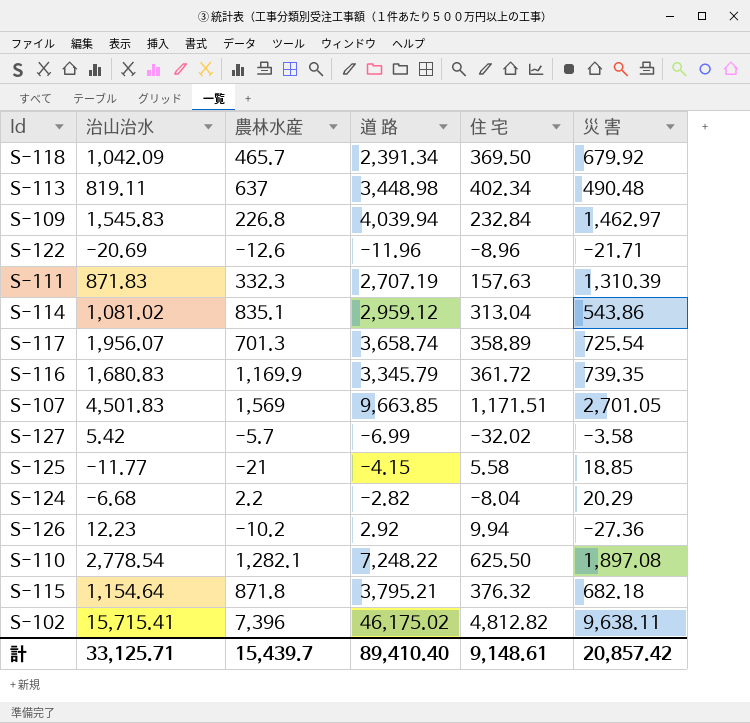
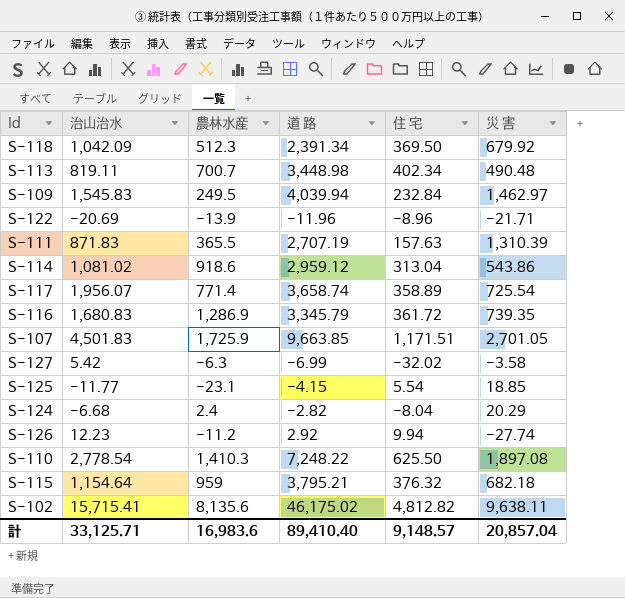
S-118 | 農林水産: 465.7 -> 512.3
S-113 | 農林水産: 637 -> 700.7
S-109 | 農林水産: 226.8 -> 249.5
S-122 | 農林水産: -12.6 -> -13.9
S-111 | 農林水産: 332.3 -> 365.5
S-114 | 農林水産: 835.1 -> 918.6
S-117 | 農林水産: 701.3 -> 771.4
S-116 | 農林水産: 1,169.9 -> 1,286.9
S-107 | 農林水産: 1,569 -> 1,725.9
S-127 | 農林水産: -5.7 -> -6.3
S-125 | 農林水産: -21 -> -23.1
S-125 | 住 宅: 5.58 -> 5.54
S-124 | 農林水産: 2.2 -> 2.4
S-126 | 農林水産: -10.2 -> -11.2
S-126 | 災 害: -27.36 -> -27.74
S-110 | 農林水産: 1,282.1 -> 1,410.3
S-115 | 農林水産: 871.8 -> 959
S-102 | 農林水産: 7,396 -> 8,135.6
計 | 農林水産: 15,439.7 -> 16,983.6
計 | 住 宅: 9,148.61 -> 9,148.57
計 | 災 害: 20,857.42 -> 20,857.04

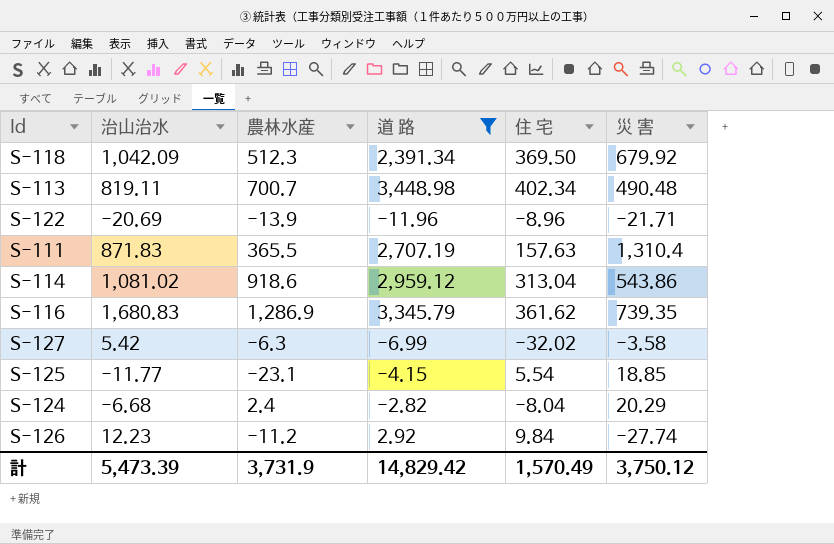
filter: none -> 道 路 <= 3,448.98
S-111 | 災 害: 1,310.39 -> 1,310.4
S-116 | 住 宅: 361.72 -> 361.62
S-126 | 住 宅: 9.94 -> 9.84
計 | 治山治水: 33,125.71 -> 5,473.39
計 | 農林水産: 16,983.6 -> 3,731.9
計 | 道 路: 89,410.40 -> 14,829.42
計 | 住 宅: 9,148.57 -> 1,570.49
計 | 災 害: 20,857.04 -> 3,750.12

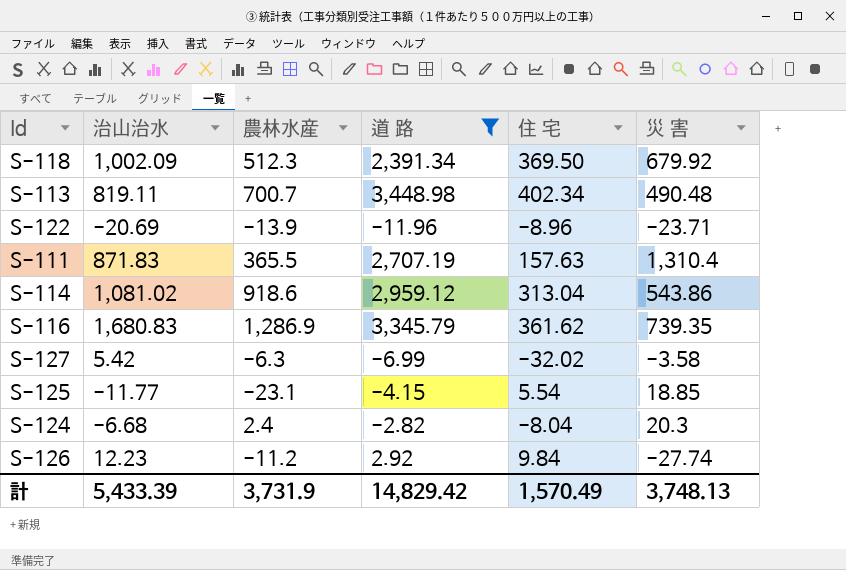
S-118 | 治山治水: 1,042.09 -> 1,002.09
S-122 | 災 害: -21.71 -> -23.71
S-124 | 災 害: 20.29 -> 20.3
計 | 治山治水: 5,473.39 -> 5,433.39
計 | 災 害: 3,750.12 -> 3,748.13

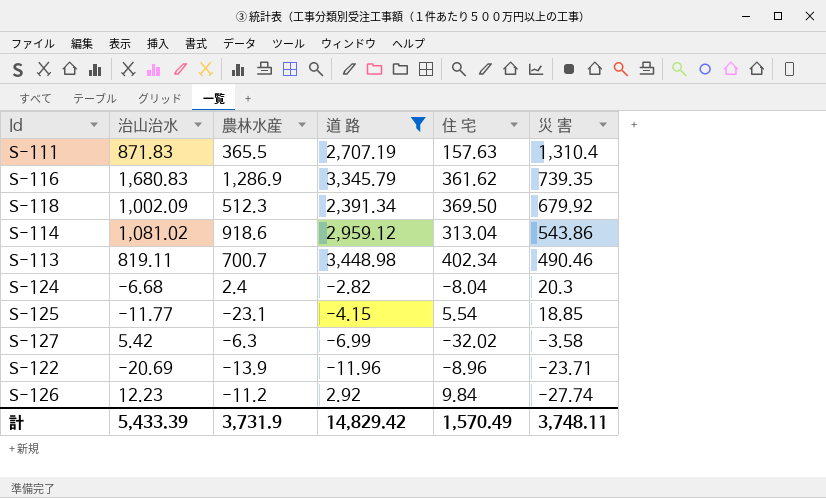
row order: none -> 災 害 descending
S-113 | 災 害: 490.48 -> 490.46
計 | 災 害: 3,748.13 -> 3,748.11

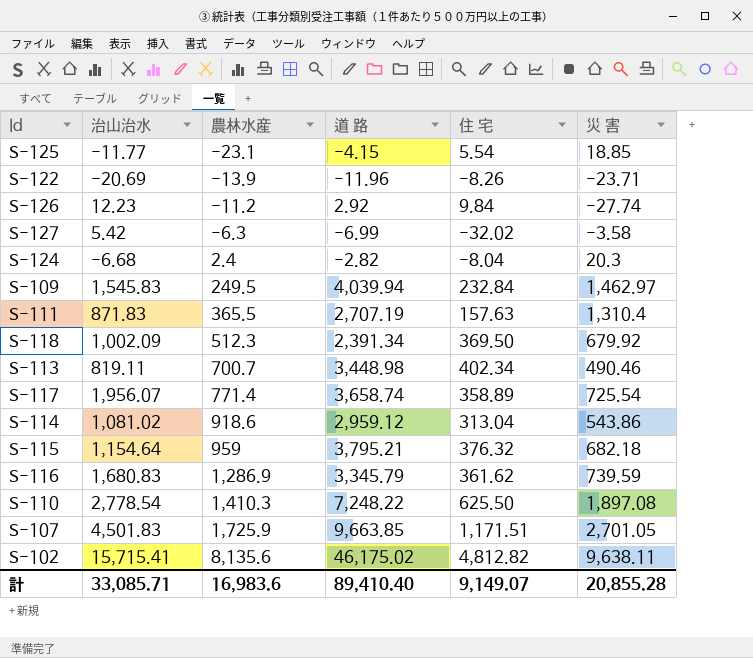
filter: 道 路 <= 3,448.98 -> none
row order: 災 害 descending -> 農林水産 ascending
S-122 | 住 宅: -8.96 -> -8.26
S-116 | 災 害: 739.35 -> 739.59
計 | 治山治水: 5,433.39 -> 33,085.71
計 | 農林水産: 3,731.9 -> 16,983.6
計 | 道 路: 14,829.42 -> 89,410.40
計 | 住 宅: 1,570.49 -> 9,149.07
計 | 災 害: 3,748.11 -> 20,855.28

